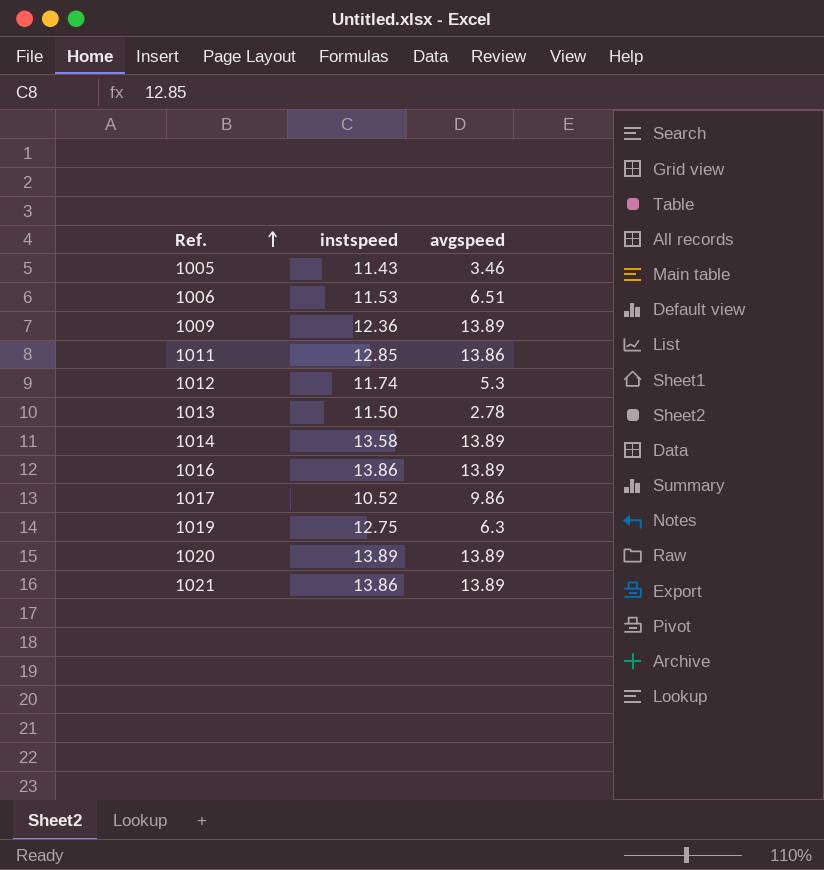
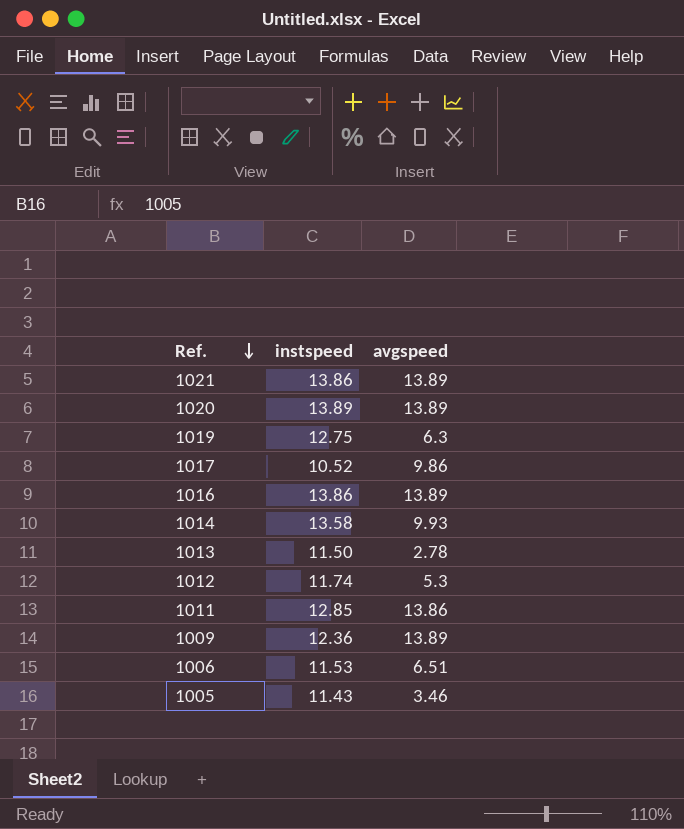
row order: Ref. ascending -> Ref. descending
1014 | avgspeed: 13.89 -> 9.93

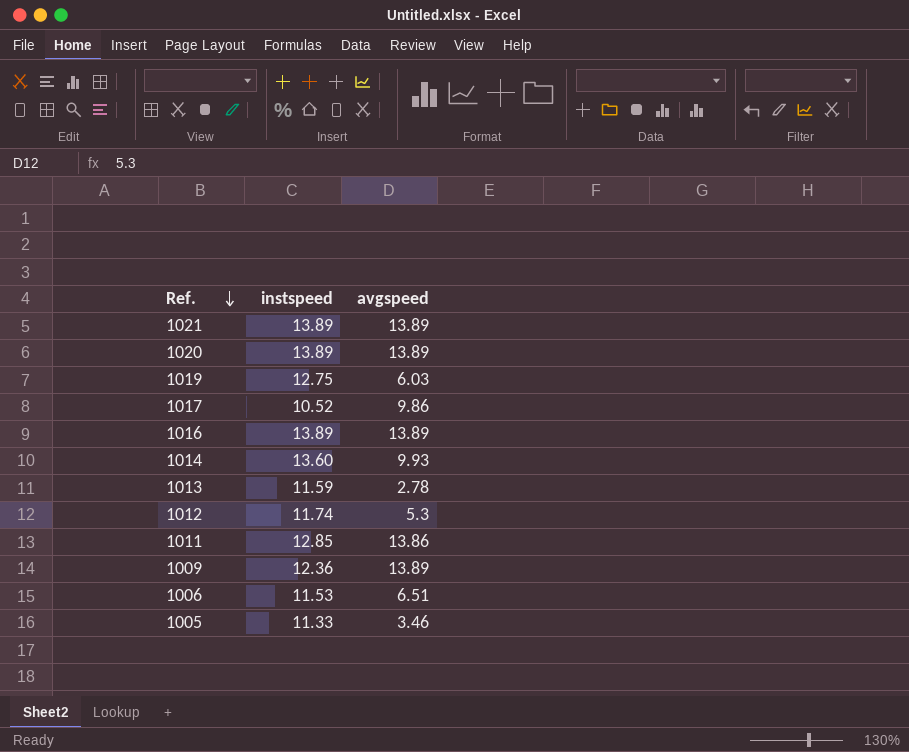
1021 | instspeed: 13.86 -> 13.89
1019 | avgspeed: 6.3 -> 6.03
1016 | instspeed: 13.86 -> 13.89
1014 | instspeed: 13.58 -> 13.60
1013 | instspeed: 11.50 -> 11.59
1005 | instspeed: 11.43 -> 11.33

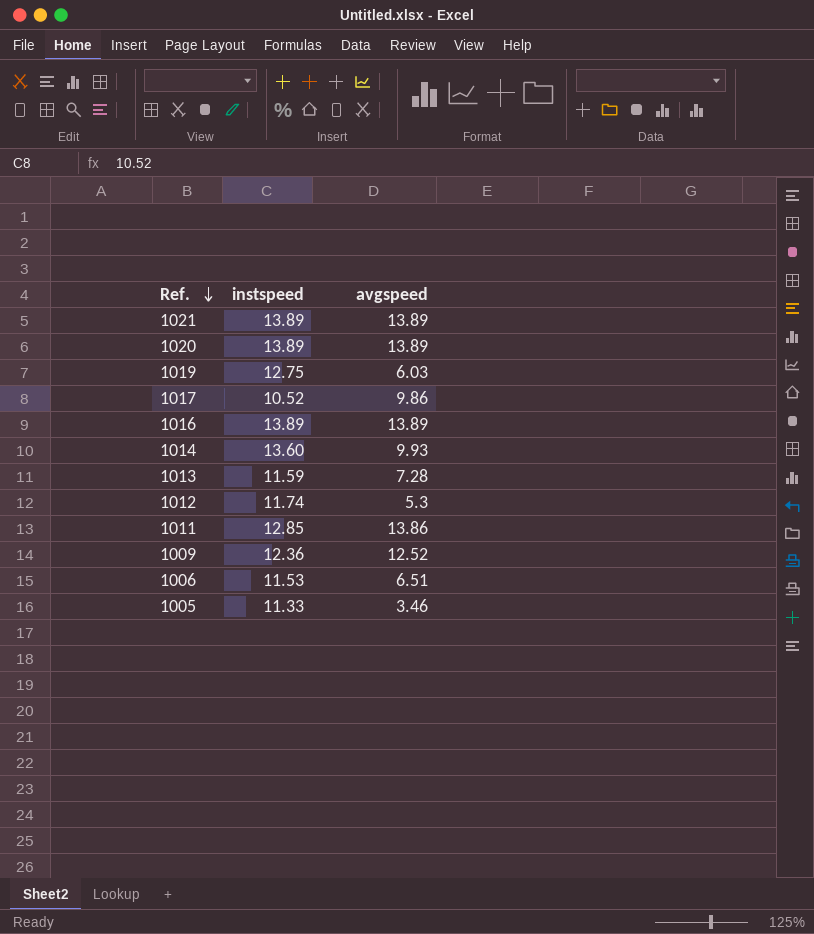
1013 | avgspeed: 2.78 -> 7.28
1009 | avgspeed: 13.89 -> 12.52

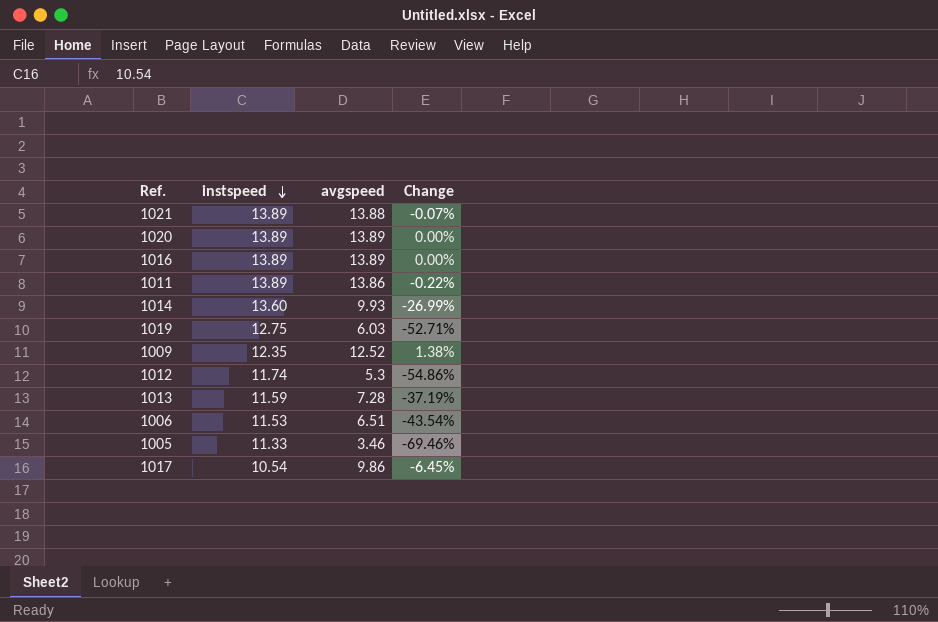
row order: Ref. descending -> instspeed descending
column Change | formula: none -> ([avgspeed] - [instspeed]) / [instspeed]
1021 | avgspeed: 13.89 -> 13.88
1011 | instspeed: 12.85 -> 13.89
1009 | instspeed: 12.36 -> 12.35
1017 | instspeed: 10.52 -> 10.54

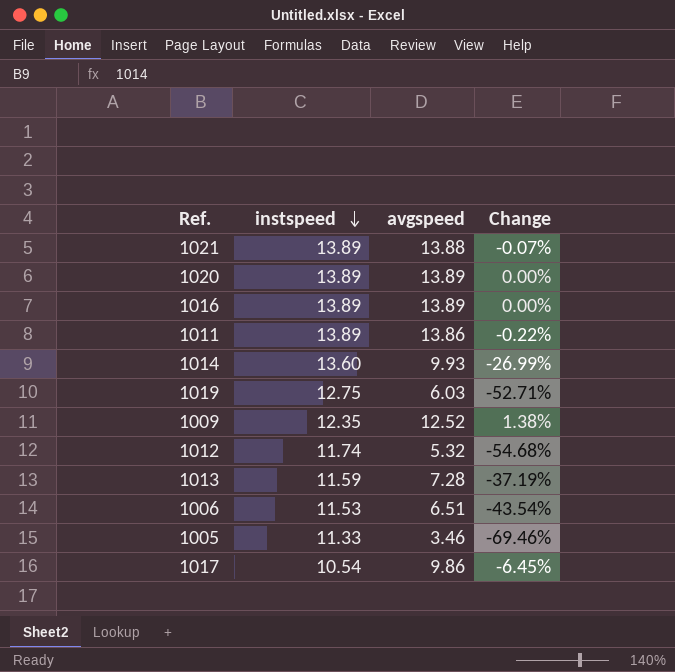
1012 | avgspeed: 5.3 -> 5.32
1012 | Change: -54.86% -> -54.68%

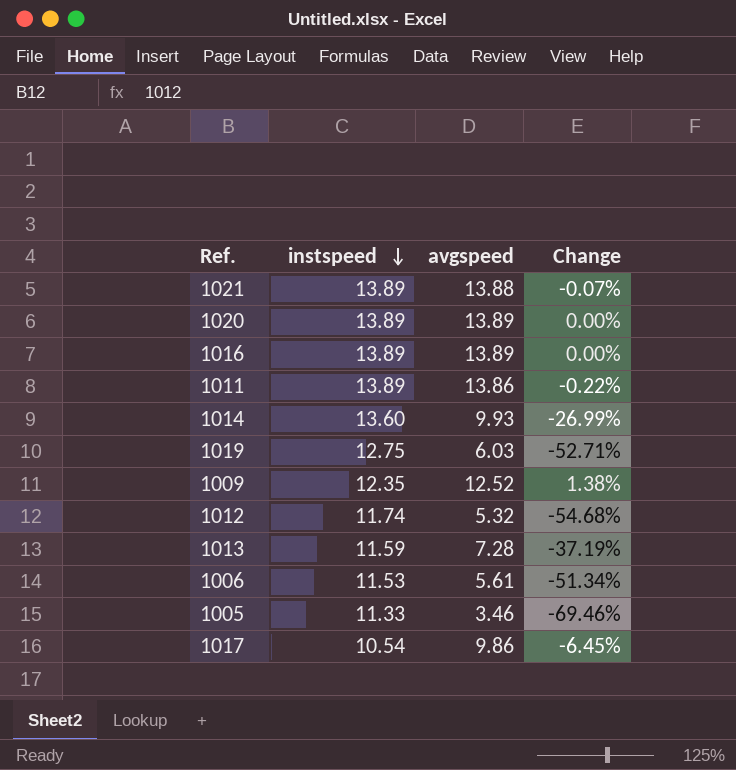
1006 | avgspeed: 6.51 -> 5.61
1006 | Change: -43.54% -> -51.34%

